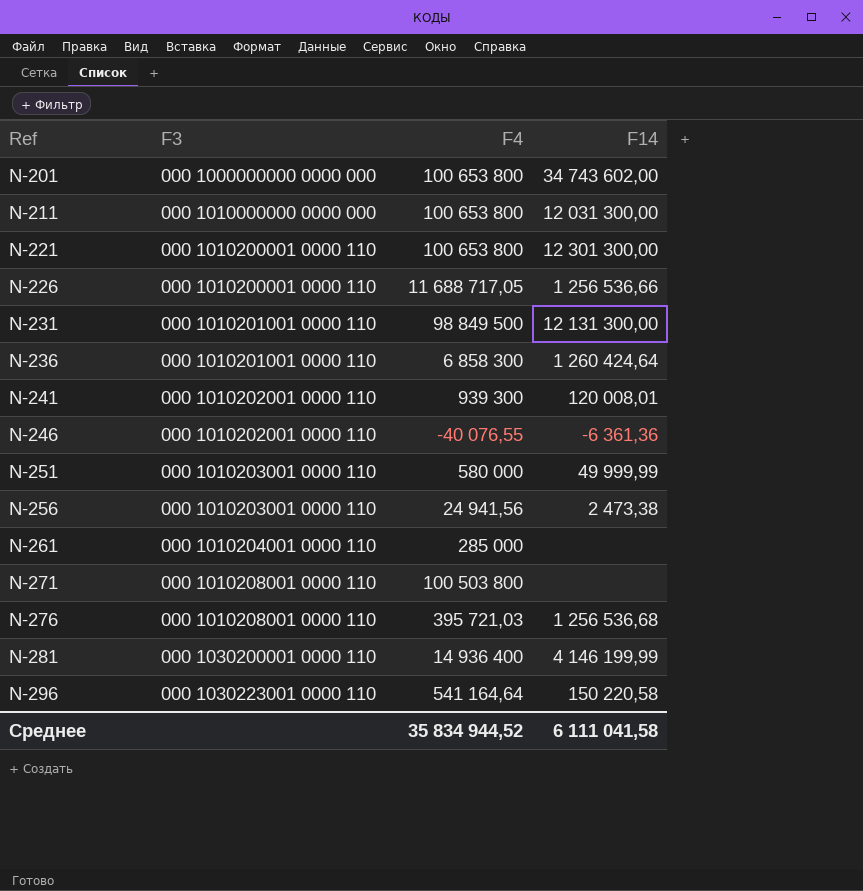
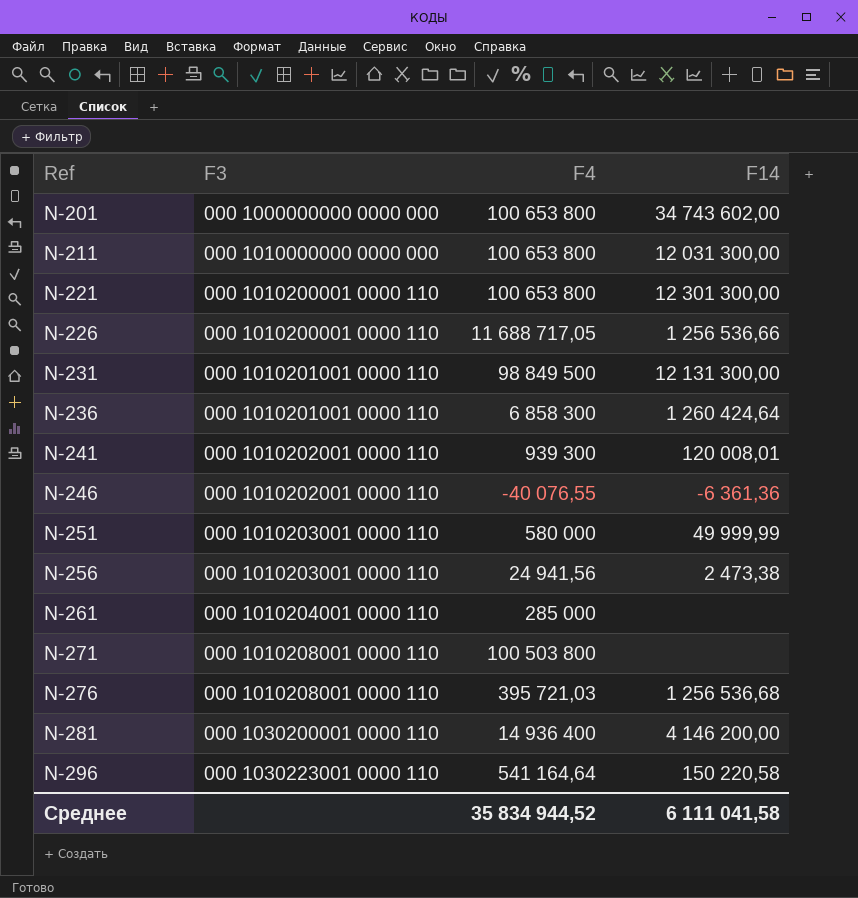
N-281 | F14: 4 146 199,99 -> 4 146 200,00

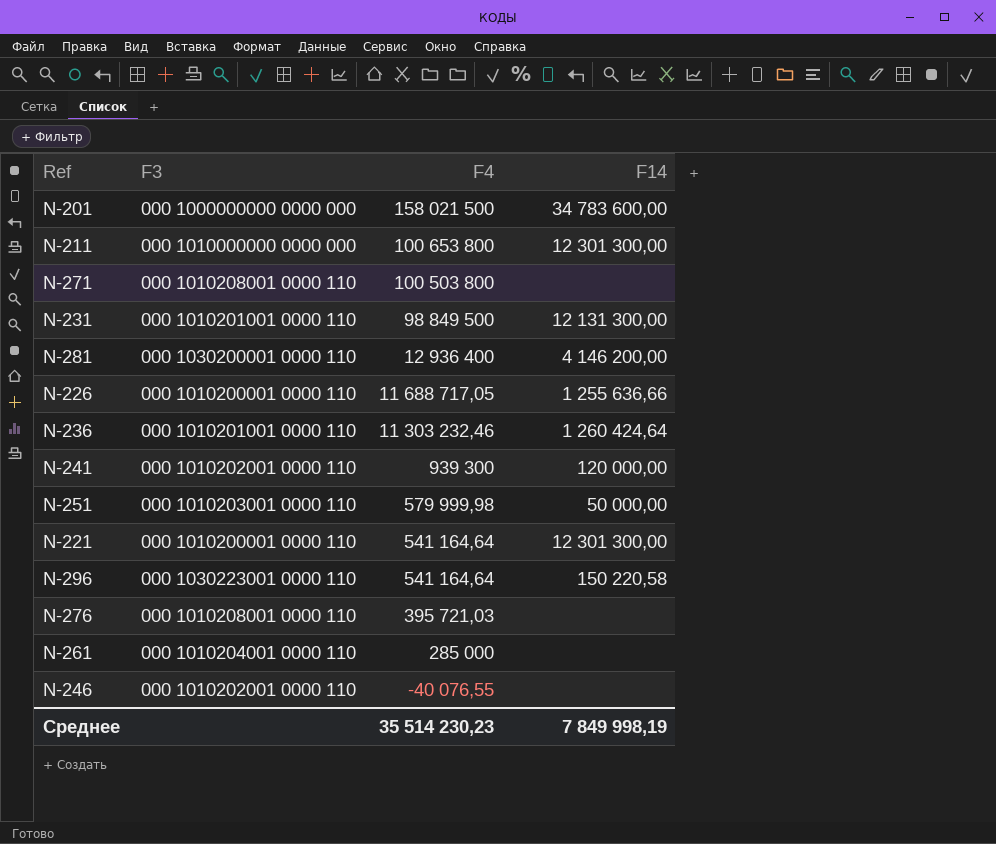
row order: Ref ascending -> F4 descending
row N-256: 000 1010203001 0000 110 | 24 941,56 | 2 473,38 -> none
N-201 | F4: 100 653 800 -> 158 021 500
N-201 | F14: 34 743 602,00 -> 34 783 600,00
N-211 | F14: 12 031 300,00 -> 12 301 300,00
N-281 | F4: 14 936 400 -> 12 936 400
N-226 | F14: 1 256 536,66 -> 1 255 636,66
N-236 | F4: 6 858 300 -> 11 303 232,46
N-241 | F14: 120 008,01 -> 120 000,00
N-251 | F4: 580 000 -> 579 999,98
N-251 | F14: 49 999,99 -> 50 000,00
N-221 | F4: 100 653 800 -> 541 164,64
N-276 | F14: 1 256 536,68 -> none
N-246 | F14: -6 361,36 -> none
Среднее | F4: 35 834 944,52 -> 35 514 230,23
Среднее | F14: 6 111 041,58 -> 7 849 998,19

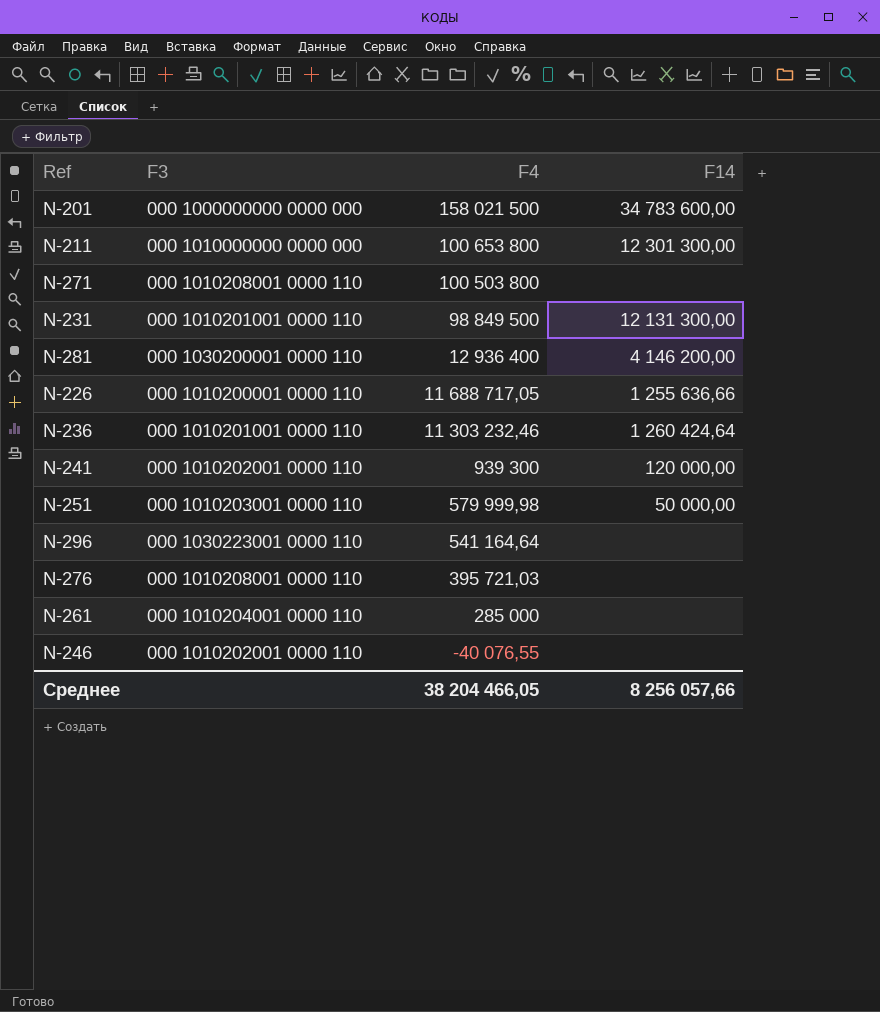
row N-221: 000 1010200001 0000 110 | 541 164,64 | 12 301 300,00 -> none
N-296 | F14: 150 220,58 -> none
Среднее | F4: 35 514 230,23 -> 38 204 466,05
Среднее | F14: 7 849 998,19 -> 8 256 057,66

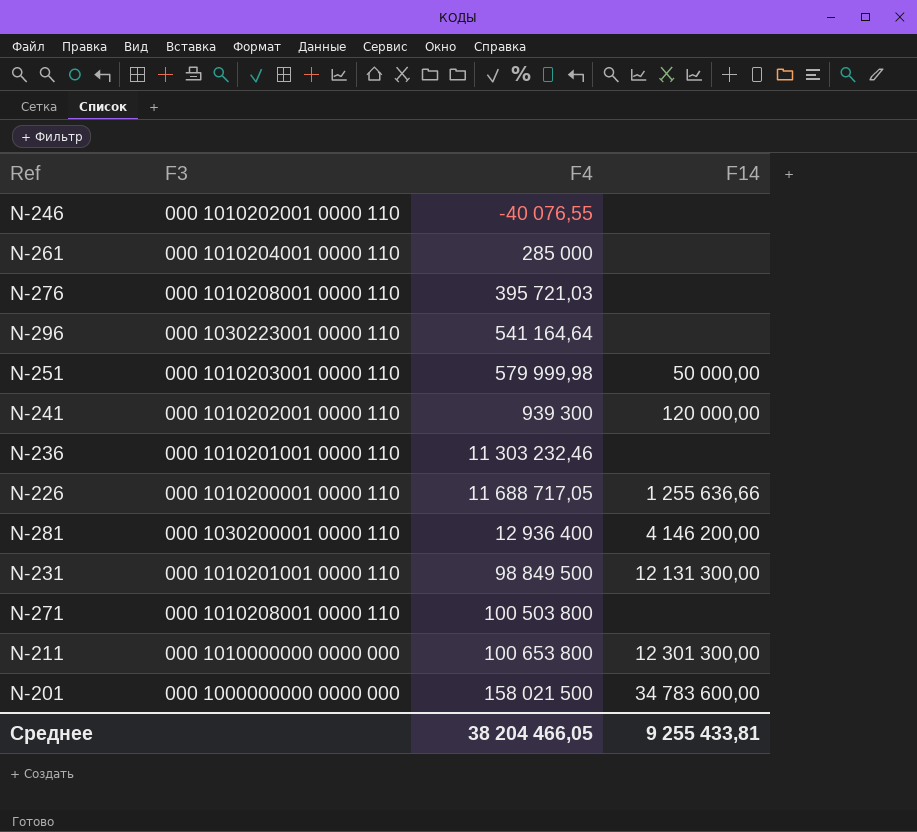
row order: F4 descending -> F4 ascending
N-236 | F14: 1 260 424,64 -> none
Среднее | F14: 8 256 057,66 -> 9 255 433,81

